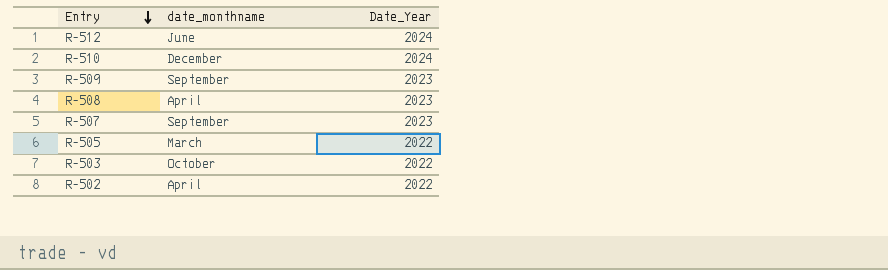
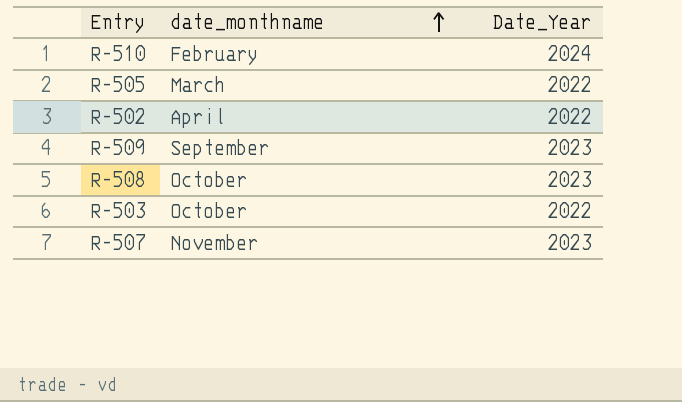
row order: Entry descending -> date_monthname ascending
row R-512: June | 2024 -> none
R-510 | date_monthname: December -> February
R-508 | date_monthname: April -> October
R-507 | date_monthname: September -> November

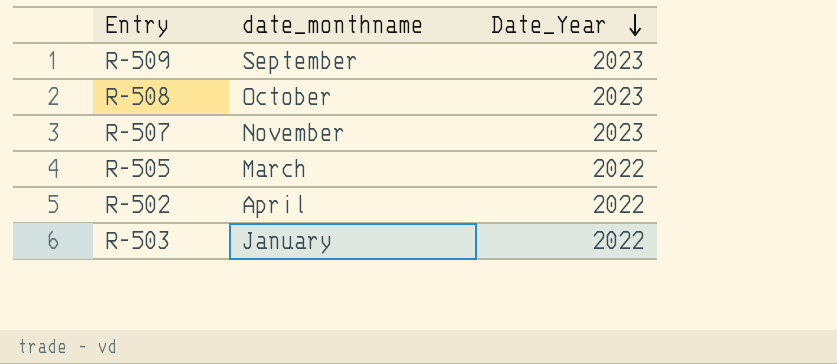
row order: date_monthname ascending -> Date_Year descending
row R-510: February | 2024 -> none
R-503 | date_monthname: October -> January

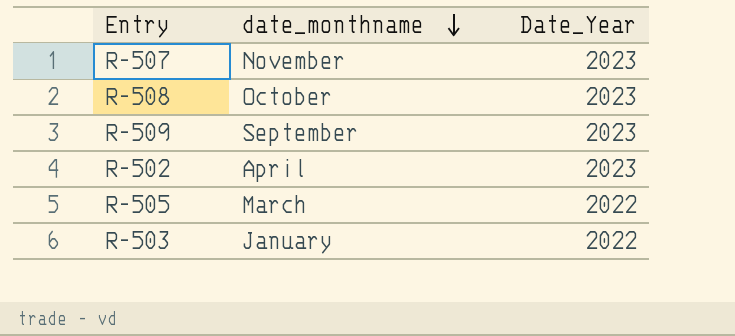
row order: Date_Year descending -> date_monthname descending
R-502 | Date_Year: 2022 -> 2023

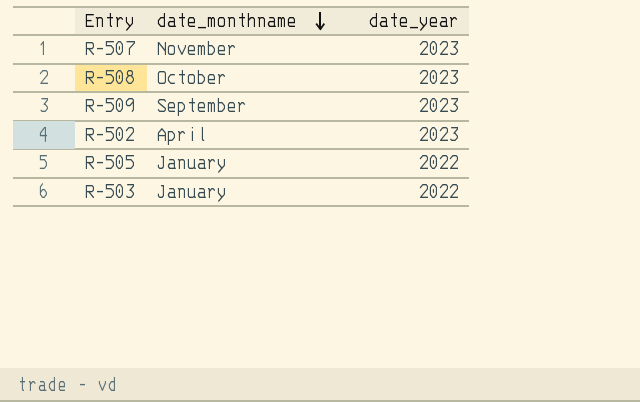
column name: Date_Year -> date_year
R-505 | date_monthname: March -> January

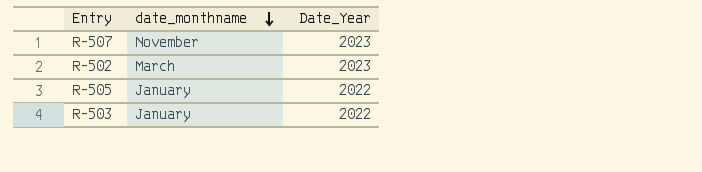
column name: date_year -> Date_Year
row R-508: October | 2023 -> none
row R-509: September | 2023 -> none
R-502 | date_monthname: April -> March

